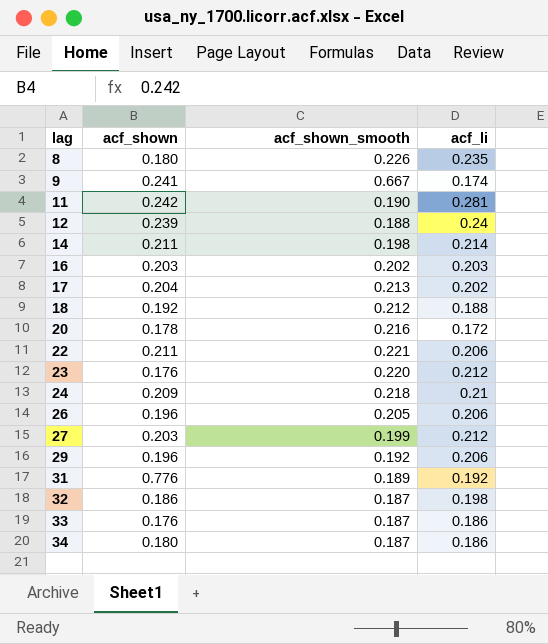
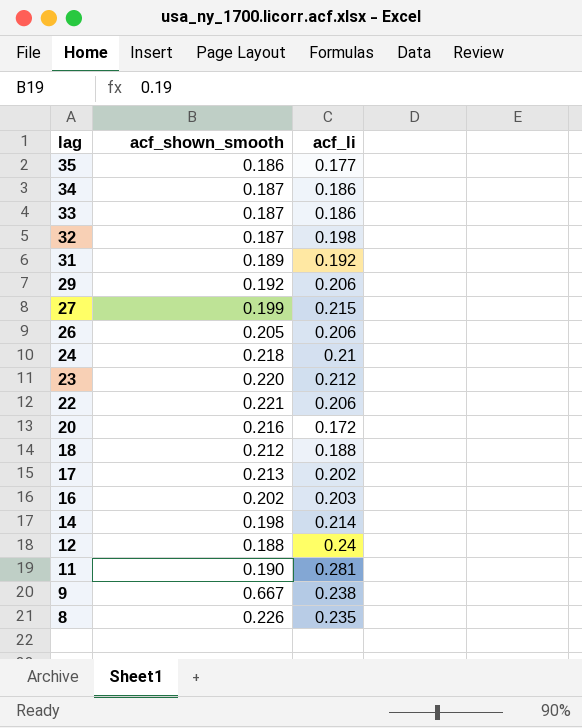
row order: lag ascending -> lag descending
column acf_shown | position: 2 -> none
row 35: none -> 0.186 | 0.177
27 | acf_li: 0.212 -> 0.215
9 | acf_li: 0.174 -> 0.238

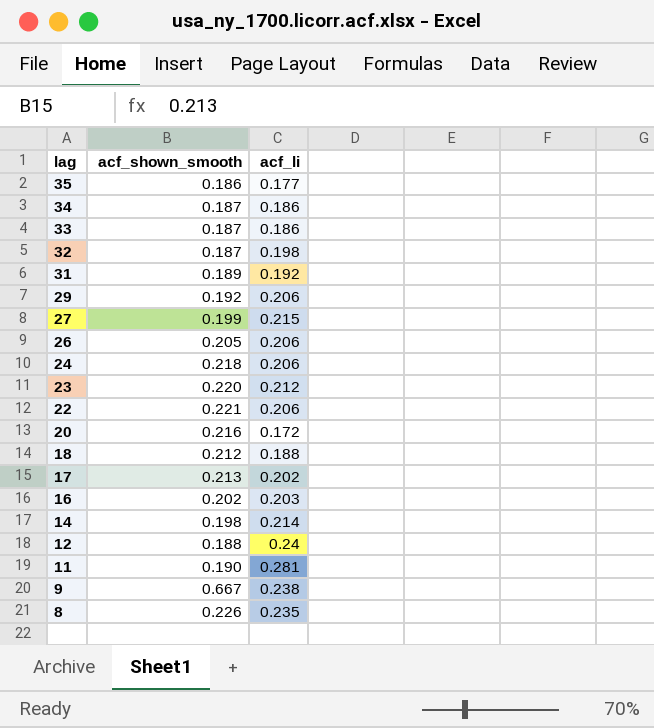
24 | acf_li: 0.21 -> 0.206

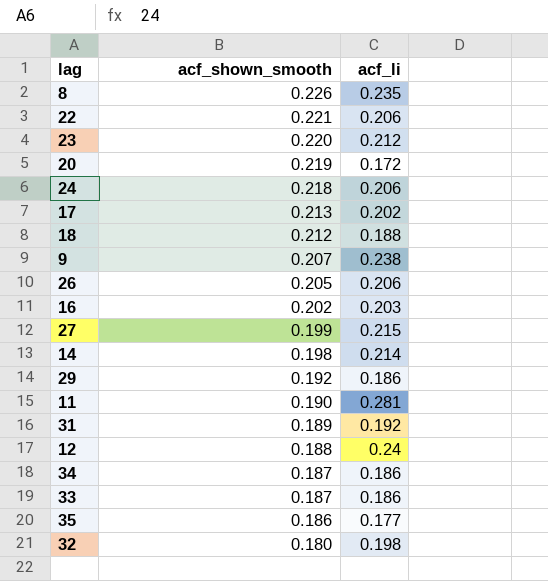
row order: lag descending -> acf_shown_smooth descending
20 | acf_shown_smooth: 0.216 -> 0.219
9 | acf_shown_smooth: 0.667 -> 0.207
29 | acf_li: 0.206 -> 0.186
32 | acf_shown_smooth: 0.187 -> 0.180

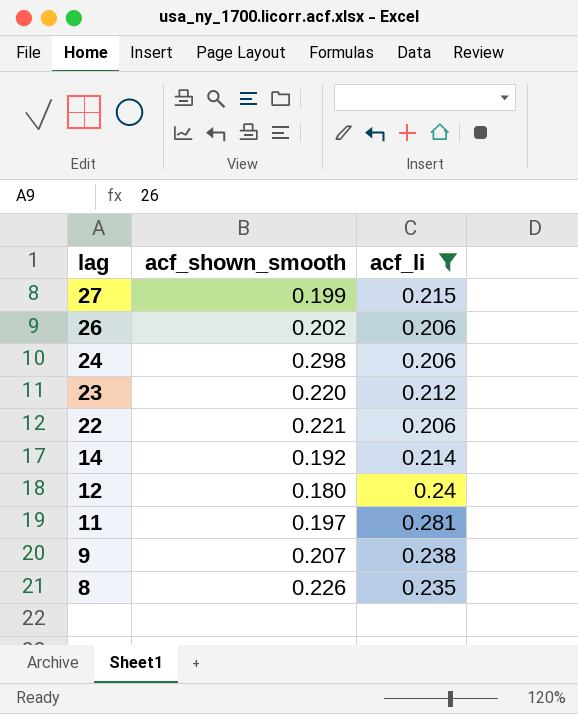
filter: none -> acf_li >= 0.206
row order: acf_shown_smooth descending -> lag descending
26 | acf_shown_smooth: 0.205 -> 0.202
24 | acf_shown_smooth: 0.218 -> 0.298
14 | acf_shown_smooth: 0.198 -> 0.192
12 | acf_shown_smooth: 0.188 -> 0.180
11 | acf_shown_smooth: 0.190 -> 0.197

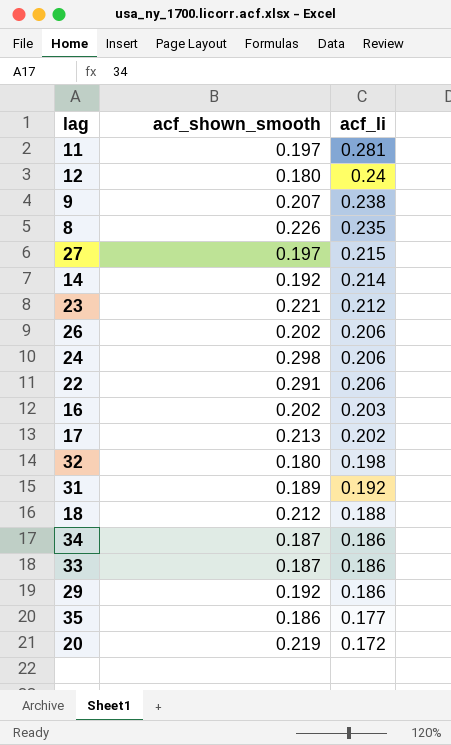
filter: acf_li >= 0.206 -> none
row order: lag descending -> acf_li descending
27 | acf_shown_smooth: 0.199 -> 0.197
23 | acf_shown_smooth: 0.220 -> 0.221
22 | acf_shown_smooth: 0.221 -> 0.291

